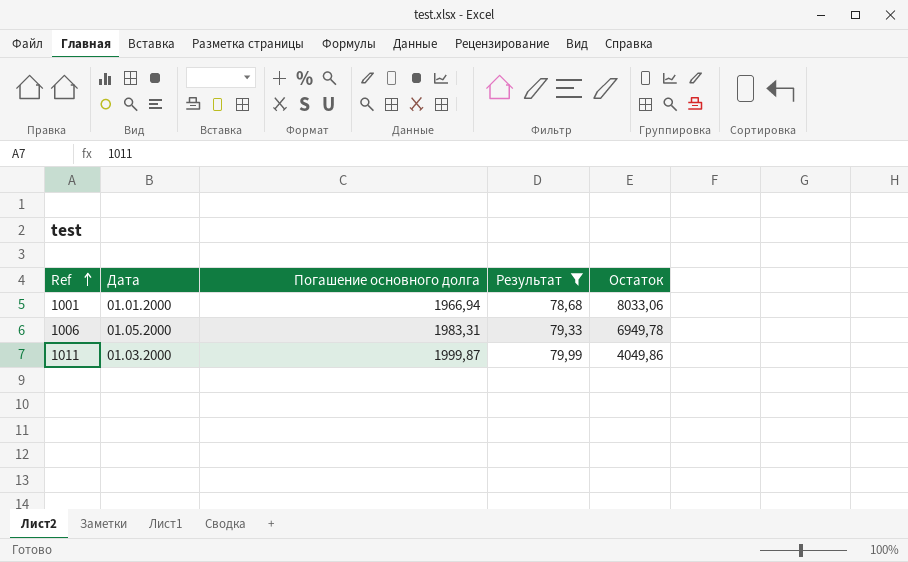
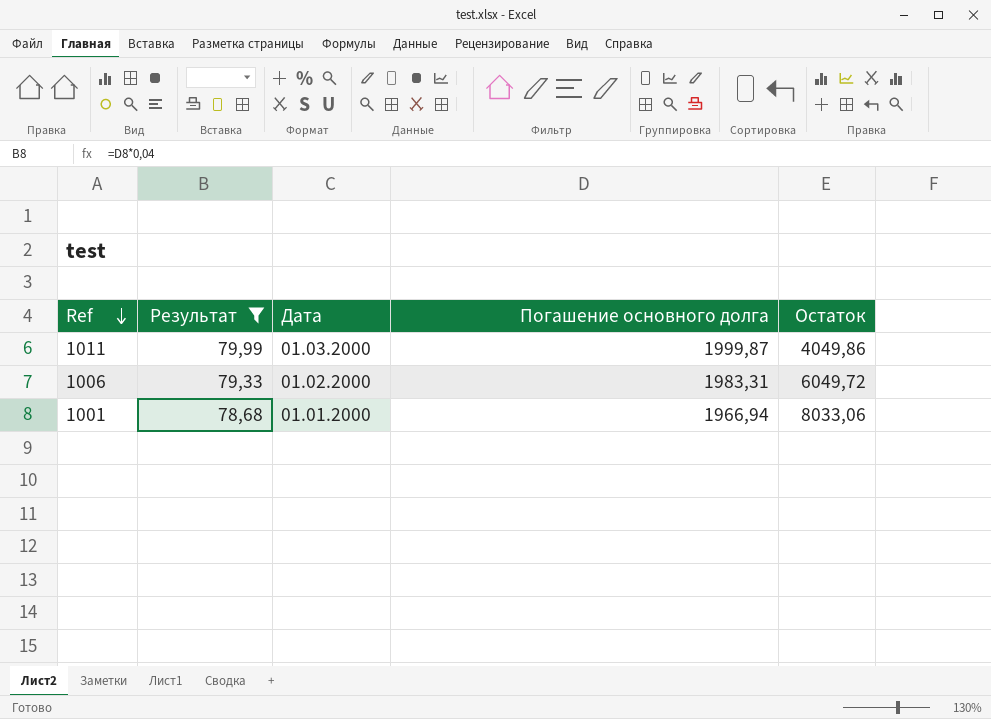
row order: Ref ascending -> Ref descending
column Результат | position: 4 -> 2
1006 | Дата: 01.05.2000 -> 01.02.2000
1006 | Остаток: 6949,78 -> 6049,72

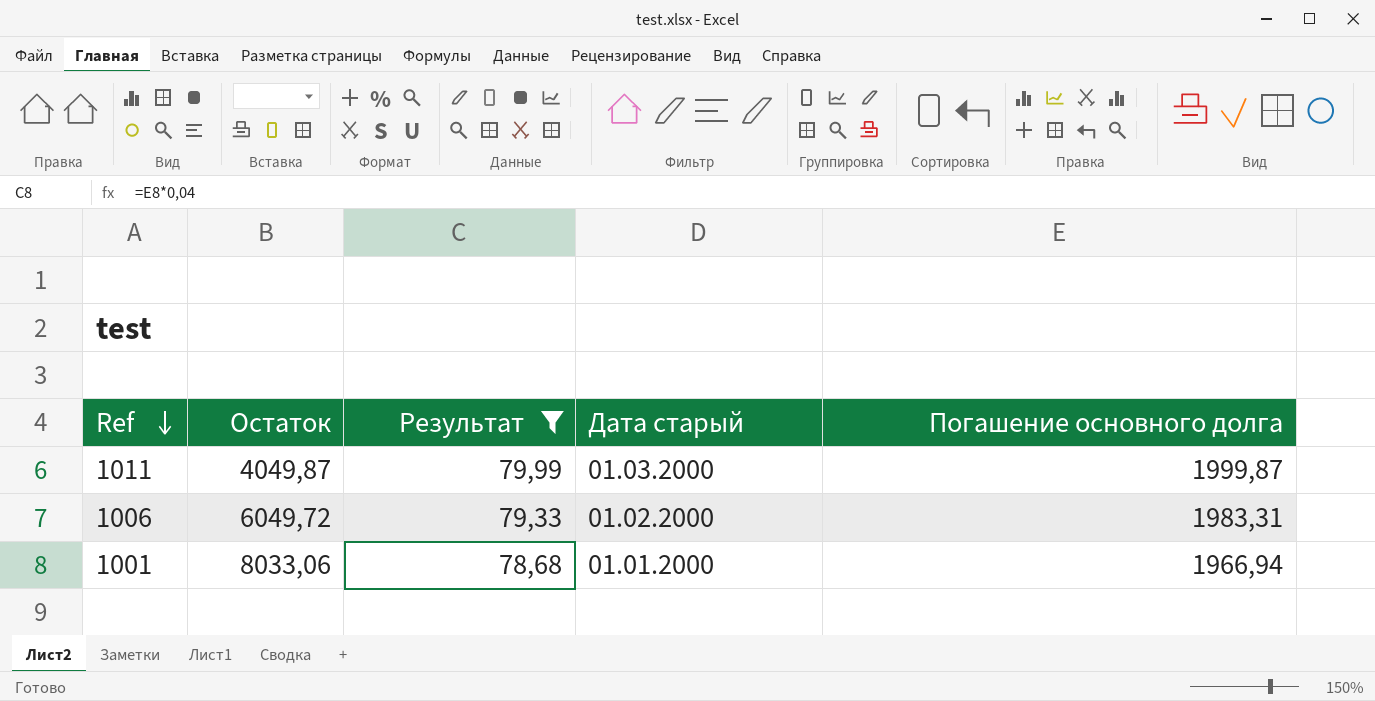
column Остаток | position: 5 -> 2
column name: Дата -> Дата старый
1011 | Остаток: 4049,86 -> 4049,87

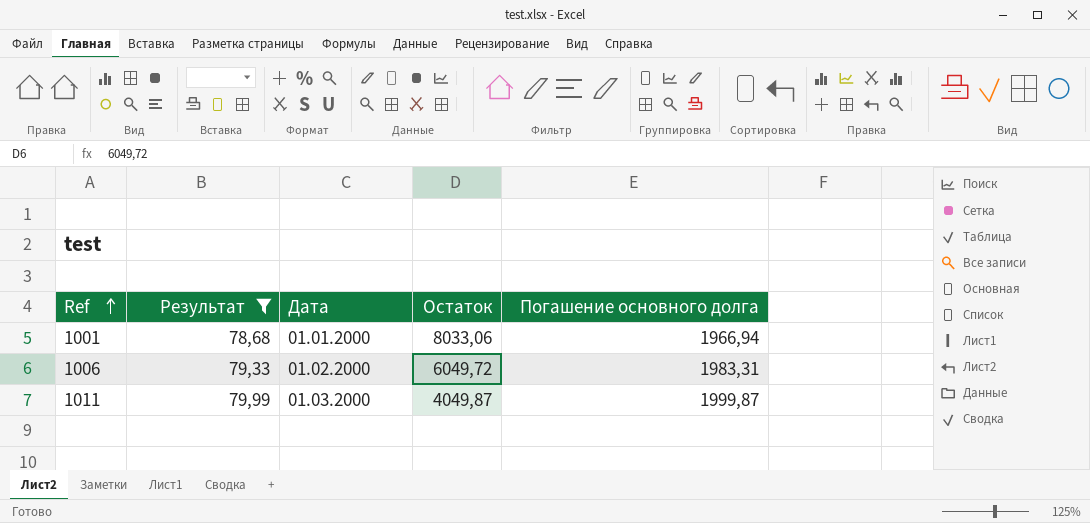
row order: Ref descending -> Ref ascending
column name: Дата старый -> Дата
column Остаток | position: 2 -> 4

